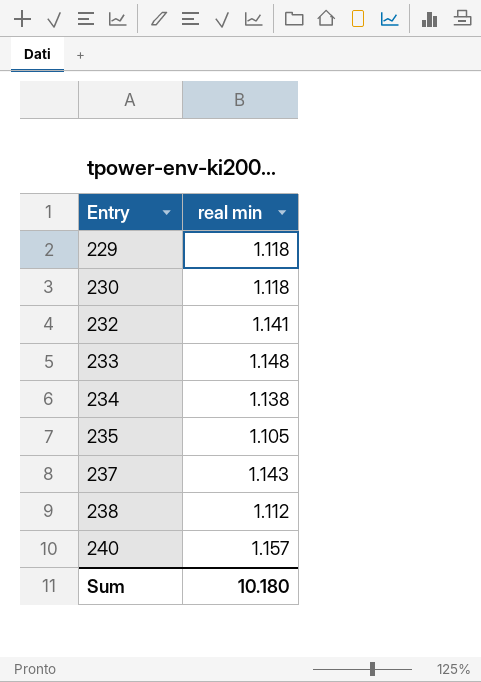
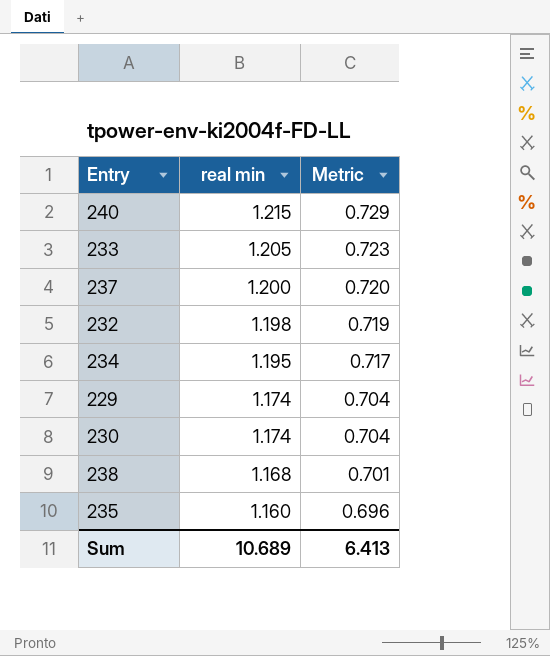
row order: Entry ascending -> real min descending
column Metric | formula: none -> [real min] * 0.6
240 | real min: 1.157 -> 1.215
233 | real min: 1.148 -> 1.205
237 | real min: 1.143 -> 1.200
232 | real min: 1.141 -> 1.198
234 | real min: 1.138 -> 1.195
229 | real min: 1.118 -> 1.174
230 | real min: 1.118 -> 1.174
238 | real min: 1.112 -> 1.168
235 | real min: 1.105 -> 1.160
Sum | real min: 10.180 -> 10.689

